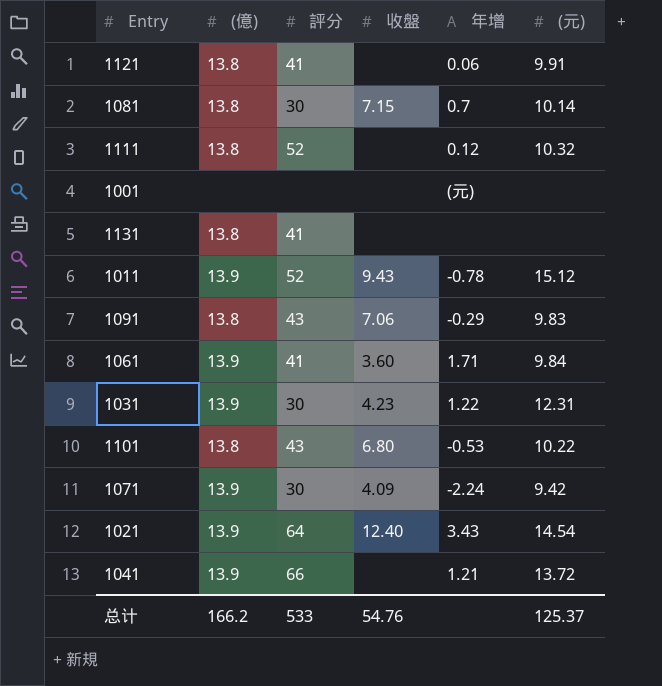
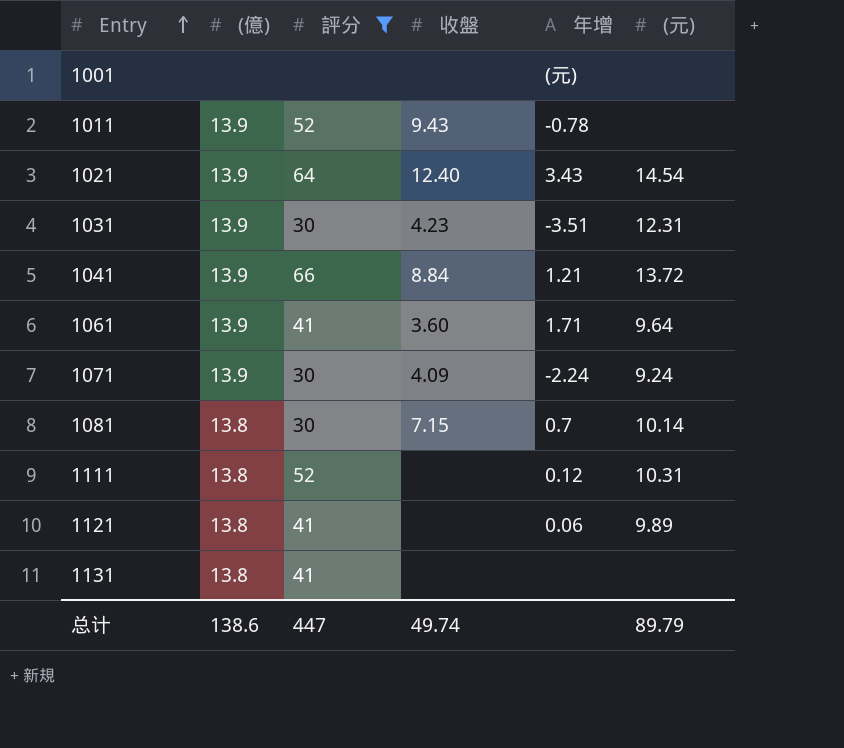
filter: none -> 評分 != 43
row order: none -> Entry ascending
1011 | (元): 15.12 -> none
1031 | 年增: 1.22 -> -3.51
1041 | 收盤: none -> 8.84
1061 | (元): 9.84 -> 9.64
1071 | (元): 9.42 -> 9.24
1111 | (元): 10.32 -> 10.31
1121 | (元): 9.91 -> 9.89
总计 | (億): 166.2 -> 138.6
总计 | 評分: 533 -> 447
总计 | 收盤: 54.76 -> 49.74
总计 | (元): 125.37 -> 89.79

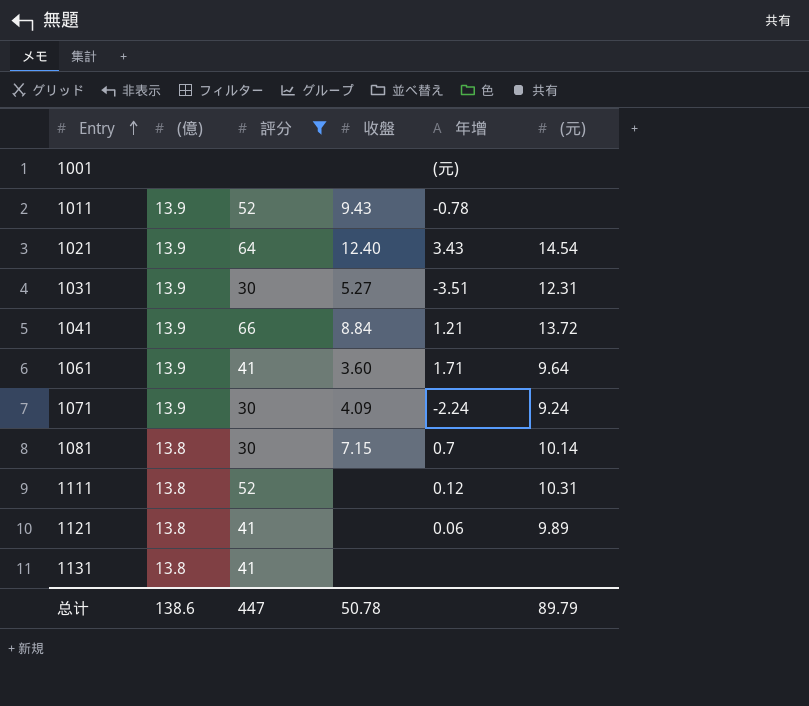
1031 | 收盤: 4.23 -> 5.27
总计 | 收盤: 49.74 -> 50.78

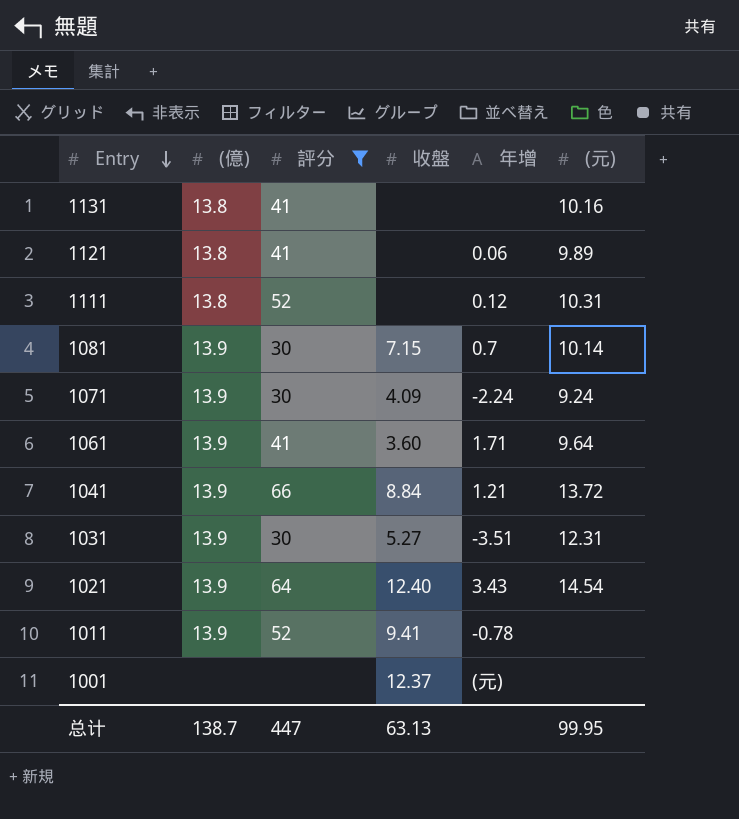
row order: Entry ascending -> Entry descending
1131 | (元): none -> 10.16
1081 | (億): 13.8 -> 13.9
1011 | 收盤: 9.43 -> 9.41
1001 | 收盤: none -> 12.37
总计 | (億): 138.6 -> 138.7
总计 | 收盤: 50.78 -> 63.13
总计 | (元): 89.79 -> 99.95

